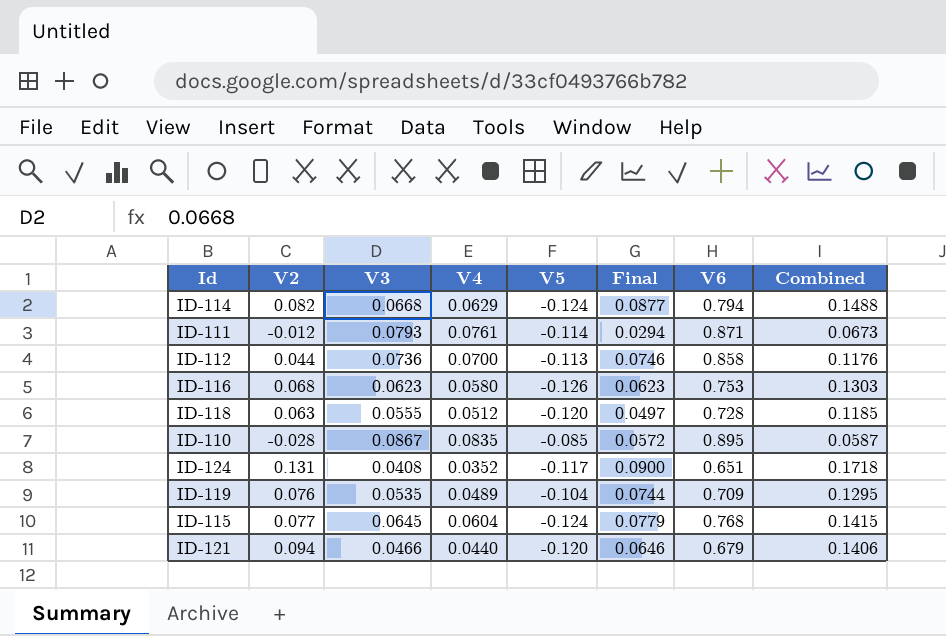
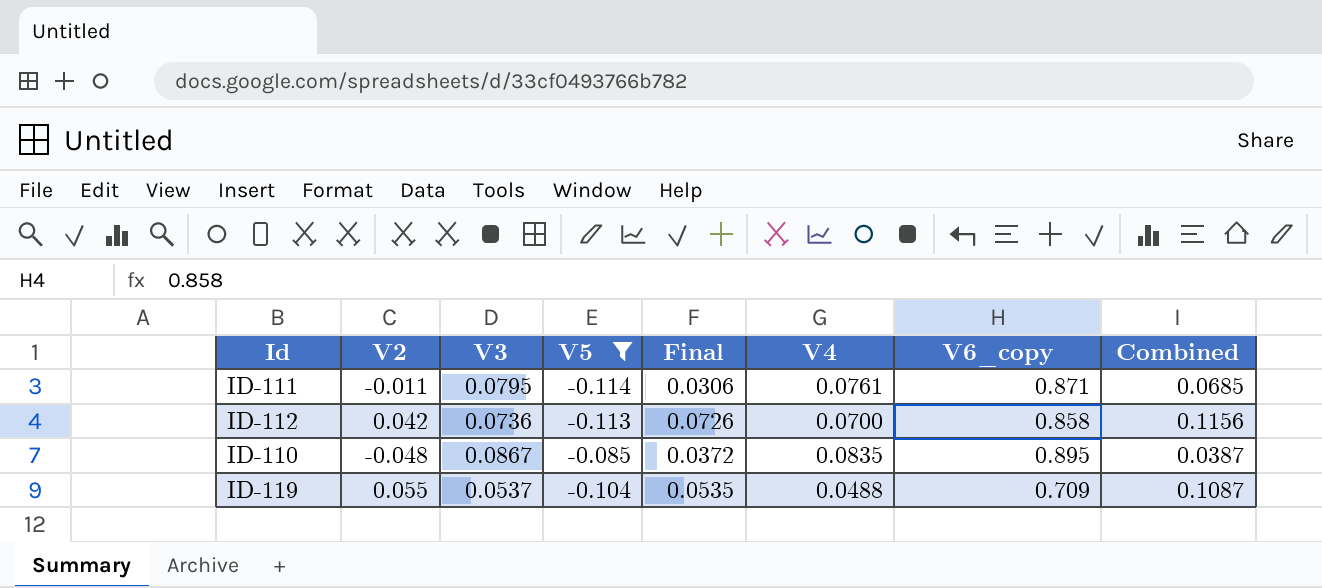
filter: none -> V5 >= -0.114
column V4 | position: 4 -> 6
column name: V6 -> V6_copy
ID-111 | V2: -0.012 -> -0.011
ID-111 | V3: 0.0793 -> 0.0795
ID-111 | Final: 0.0294 -> 0.0306
ID-111 | Combined: 0.0673 -> 0.0685
ID-112 | V2: 0.044 -> 0.042
ID-112 | Final: 0.0746 -> 0.0726
ID-112 | Combined: 0.1176 -> 0.1156
ID-110 | V2: -0.028 -> -0.048
ID-110 | Final: 0.0572 -> 0.0372
ID-110 | Combined: 0.0587 -> 0.0387
ID-119 | V2: 0.076 -> 0.055
ID-119 | V3: 0.0535 -> 0.0537
ID-119 | Final: 0.0744 -> 0.0535
ID-119 | V4: 0.0489 -> 0.0488
ID-119 | Combined: 0.1295 -> 0.1087

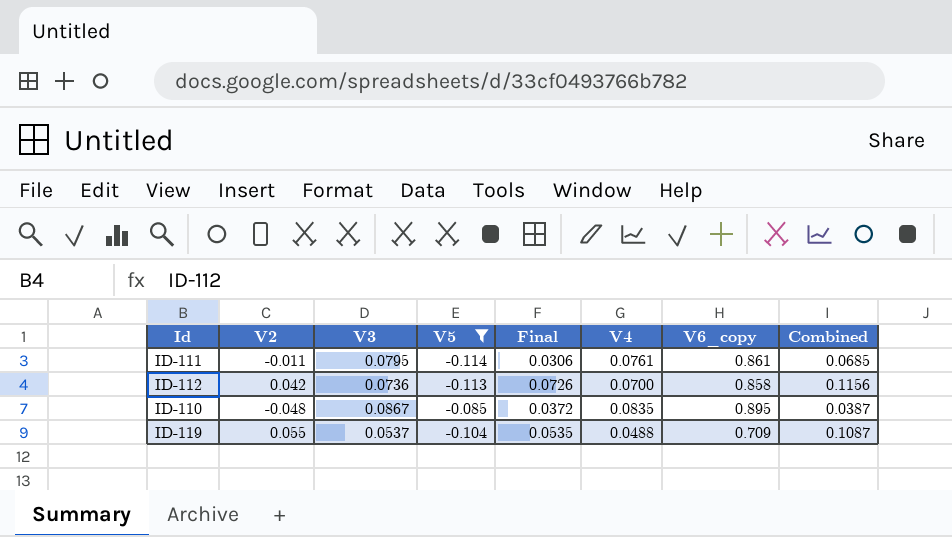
ID-111 | V6_copy: 0.871 -> 0.861

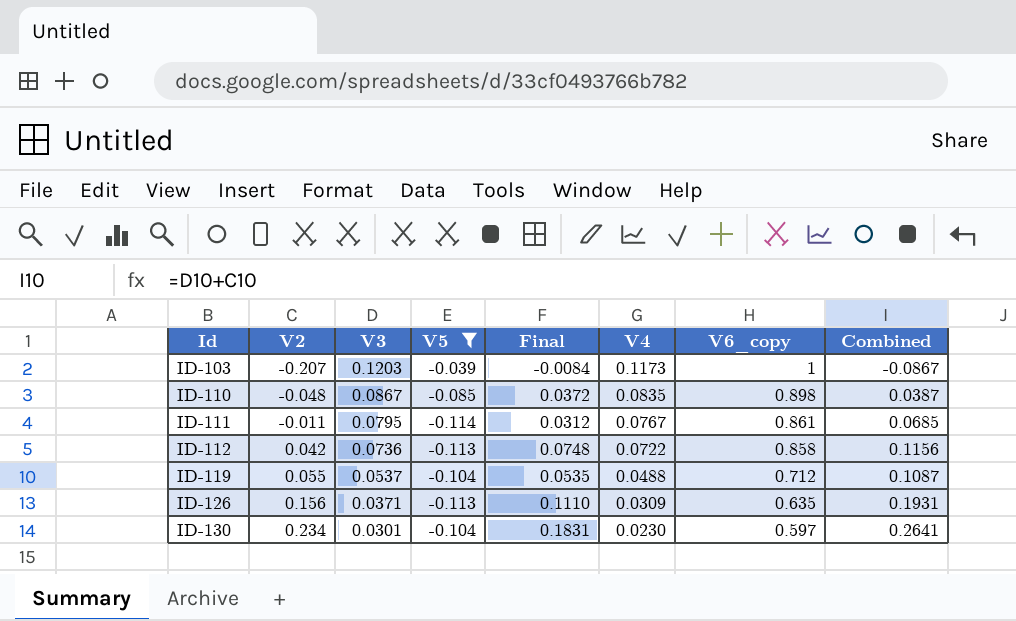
row order: none -> Id ascending
row ID-103: none -> -0.207 | 0.1203 | -0.039 | -0.0084 | 0.1173 | 1 | -0.0867
ID-110 | V6_copy: 0.895 -> 0.898
ID-111 | Final: 0.0306 -> 0.0312
ID-111 | V4: 0.0761 -> 0.0767
ID-112 | Final: 0.0726 -> 0.0748
ID-112 | V4: 0.0700 -> 0.0722
ID-119 | V6_copy: 0.709 -> 0.712
row ID-126: none -> 0.156 | 0.0371 | -0.113 | 0.1110 | 0.0309 | 0.635 | 0.1931
row ID-130: none -> 0.234 | 0.0301 | -0.104 | 0.1831 | 0.0230 | 0.597 | 0.2641

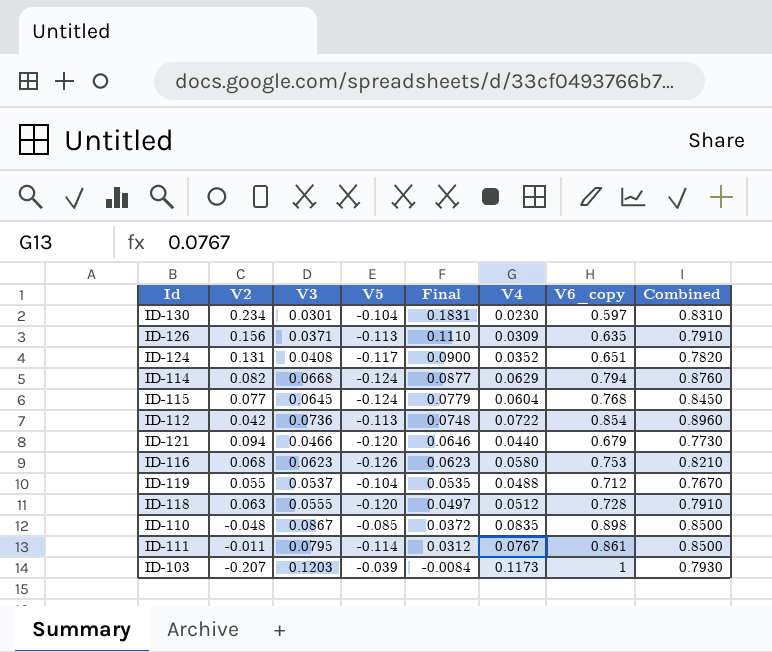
filter: V5 >= -0.114 -> none
row order: Id ascending -> Final descending
column Combined | formula: [V2] + [V3] -> [V2] + [V6_copy]
ID-112 | V6_copy: 0.858 -> 0.854

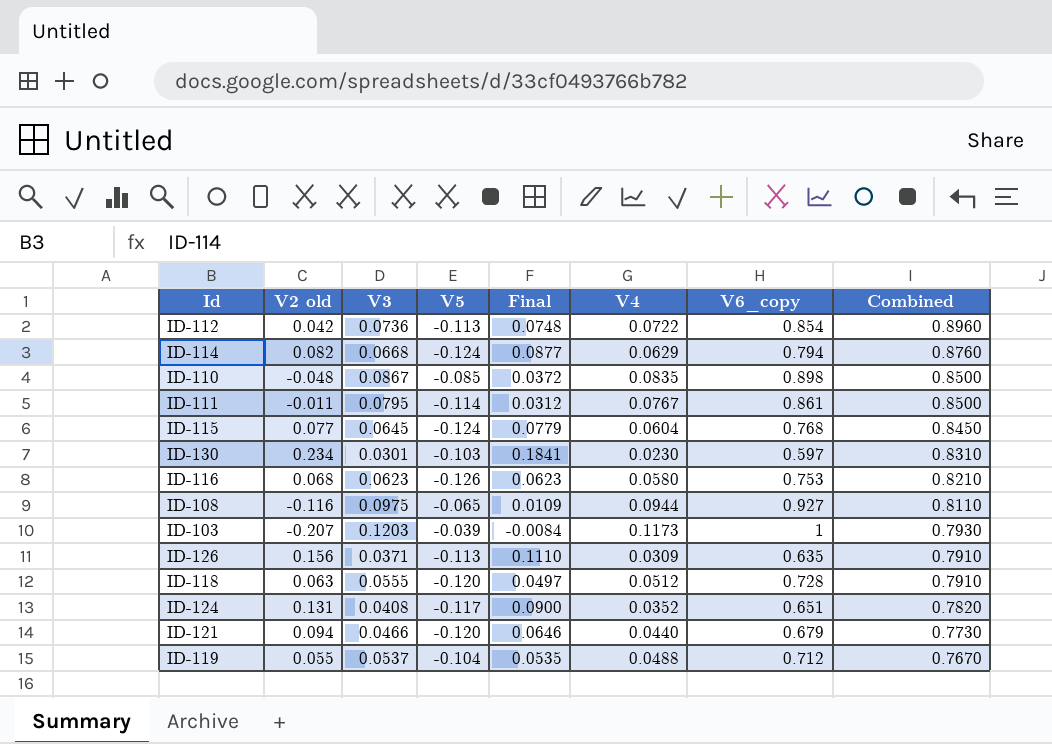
row order: Final descending -> Combined descending
column name: V2 -> V2 old
ID-130 | V5: -0.104 -> -0.103
ID-130 | Final: 0.1831 -> 0.1841
row ID-108: none -> -0.116 | 0.0975 | -0.065 | 0.0109 | 0.0944 | 0.927 | 0.8110

